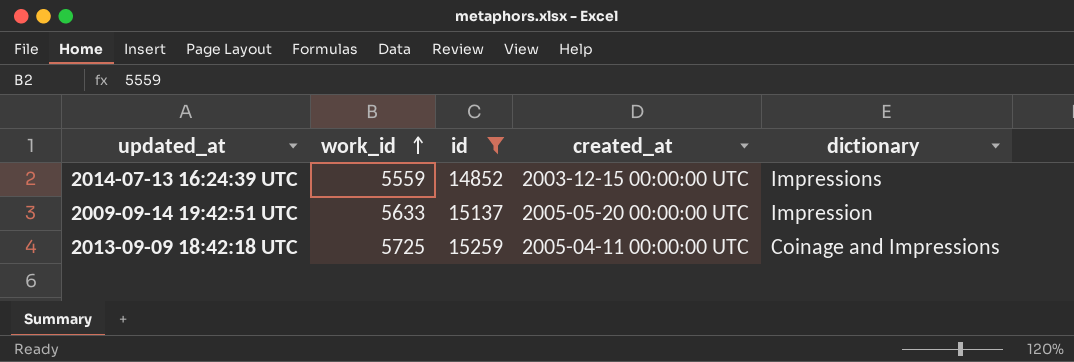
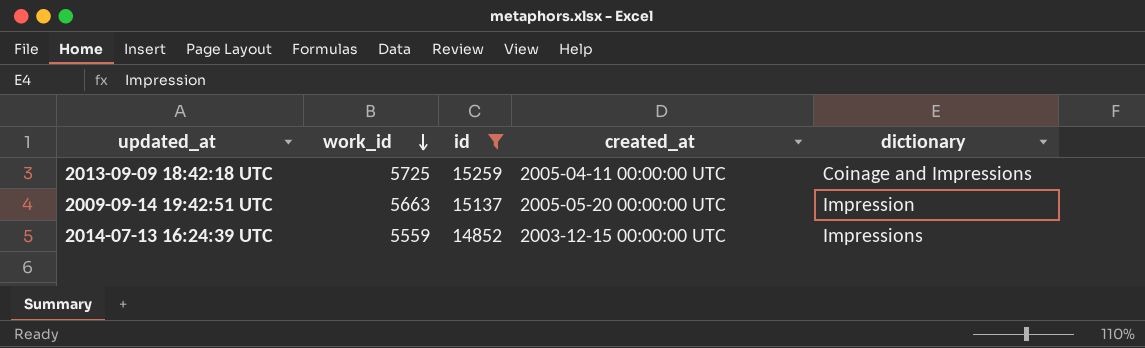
row order: work_id ascending -> work_id descending
2009-09-14 19:42:51 UTC | work_id: 5633 -> 5663

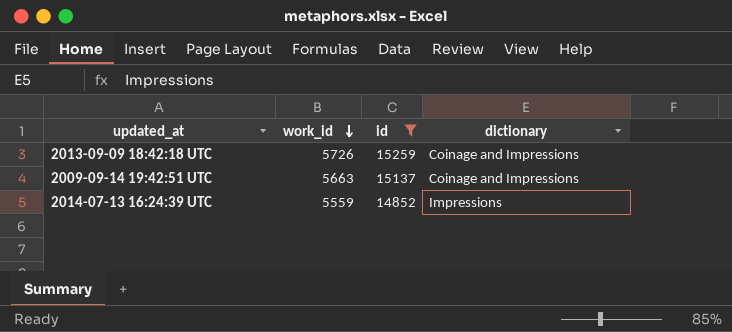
column created_at | position: 4 -> none
2013-09-09 18:42:18 UTC | work_id: 5725 -> 5726
2009-09-14 19:42:51 UTC | dictionary: Impression -> Coinage and Impressions

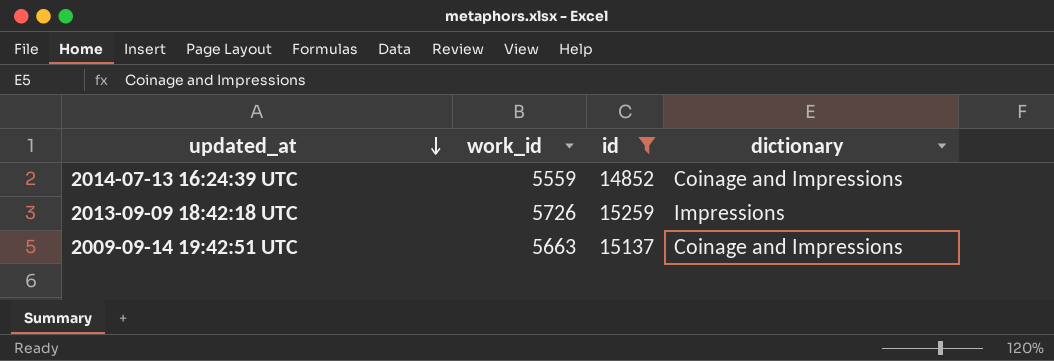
row order: work_id descending -> updated_at descending
2014-07-13 16:24:39 UTC | dictionary: Impressions -> Coinage and Impressions
2013-09-09 18:42:18 UTC | dictionary: Coinage and Impressions -> Impressions

